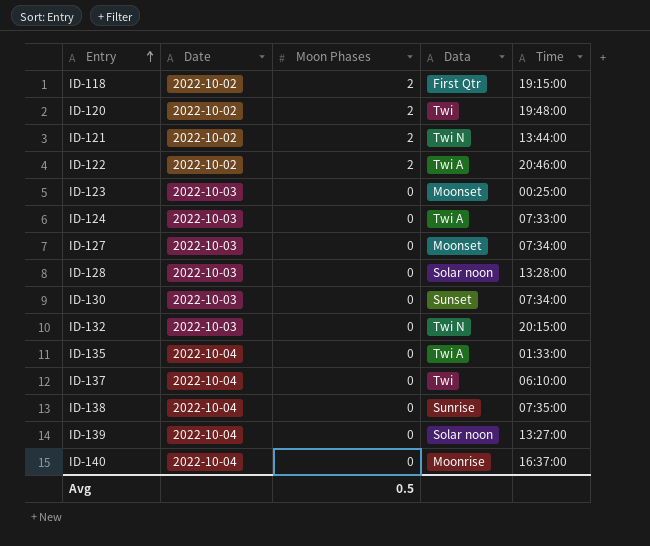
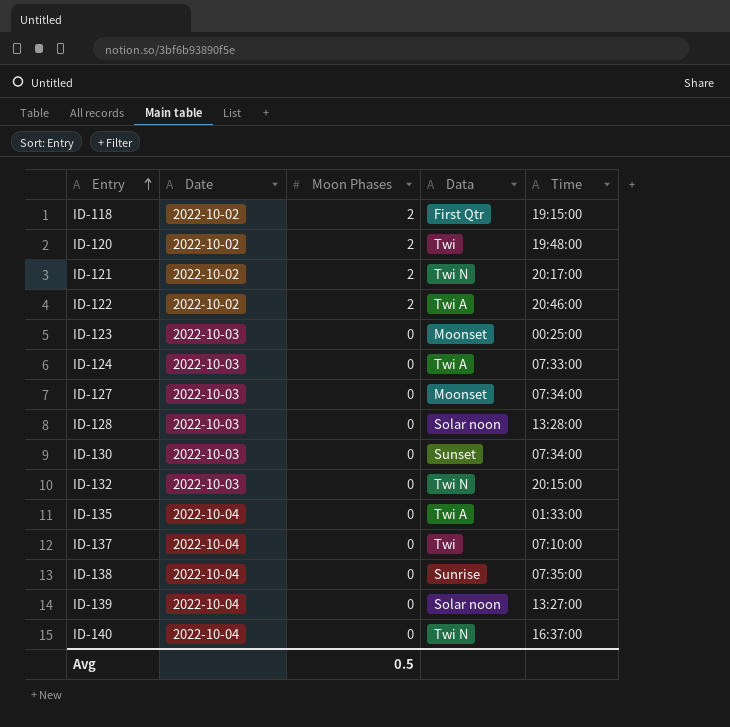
ID-121 | Time: 13:44:00 -> 20:17:00
ID-137 | Time: 06:10:00 -> 07:10:00
ID-140 | Data: Moonrise -> Twi N

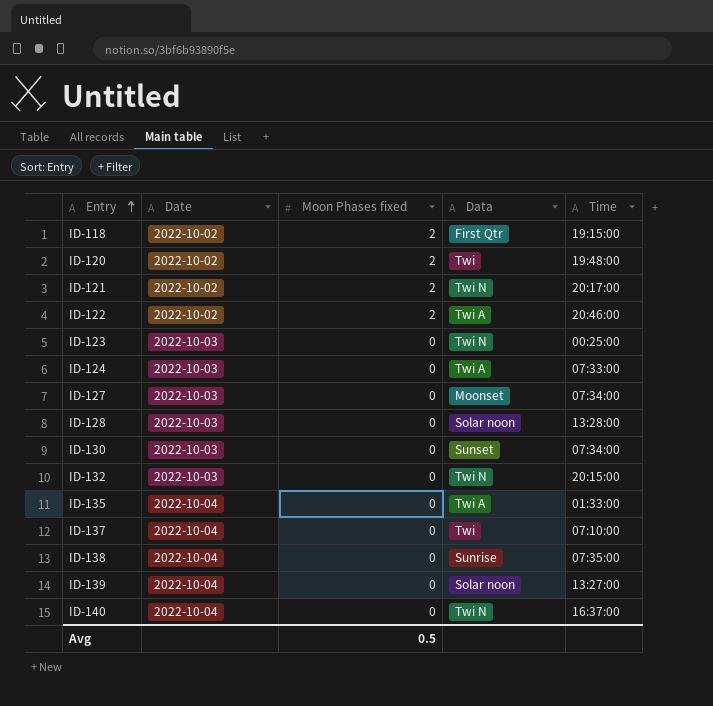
column name: Moon Phases -> Moon Phases fixed
ID-123 | Data: Moonset -> Twi N

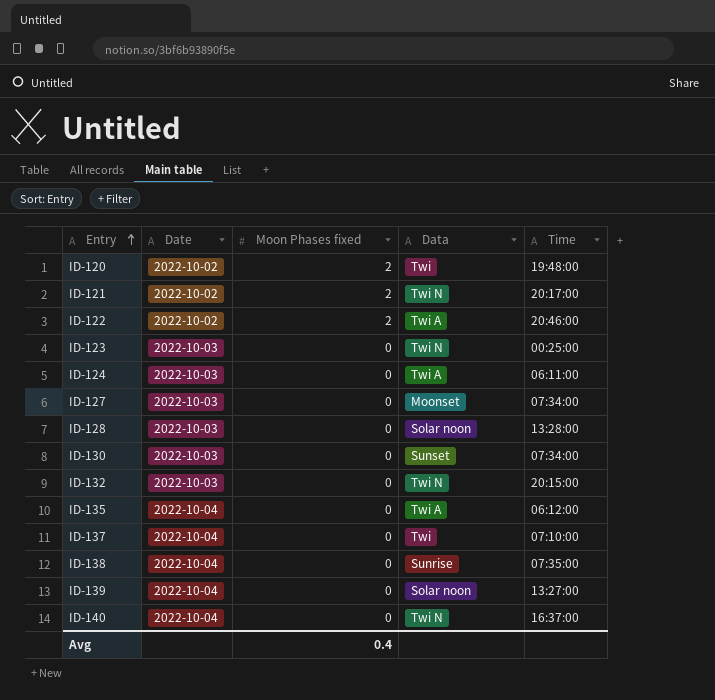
row ID-118: 2022-10-02 | 2 | First Qtr | 19:15:00 -> none
ID-124 | Time: 07:33:00 -> 06:11:00
ID-135 | Time: 01:33:00 -> 06:12:00
Avg | Moon Phases fixed: 0.5 -> 0.4

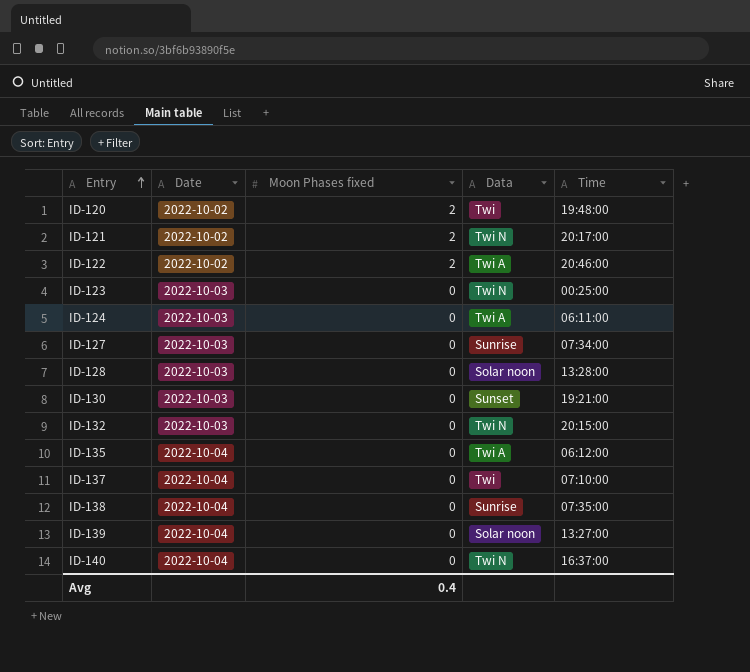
ID-127 | Data: Moonset -> Sunrise
ID-130 | Time: 07:34:00 -> 19:21:00

